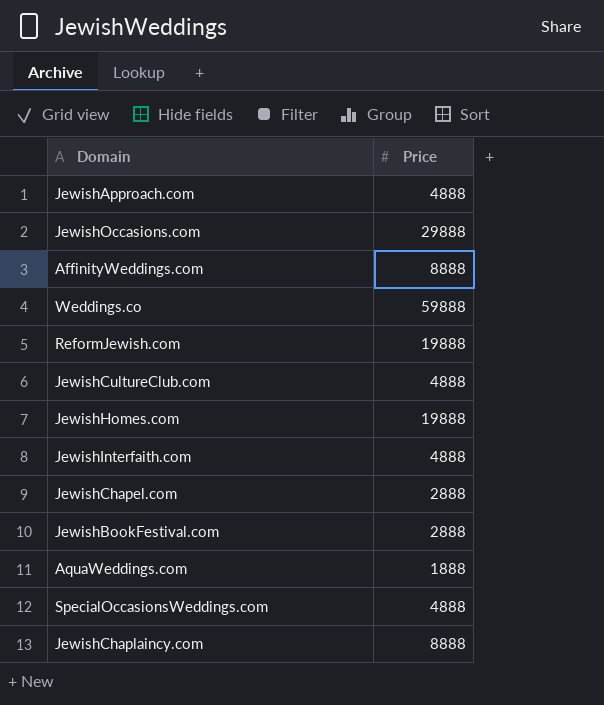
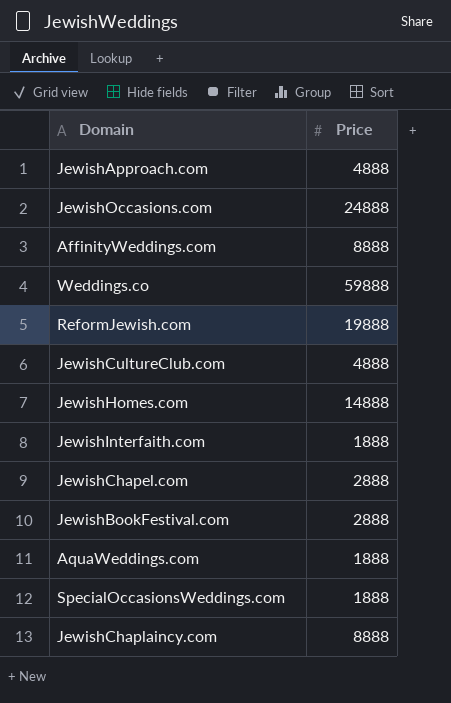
JewishOccasions.com | Price: 29888 -> 24888
JewishHomes.com | Price: 19888 -> 14888
JewishInterfaith.com | Price: 4888 -> 1888
SpecialOccasionsWeddings.com | Price: 4888 -> 1888

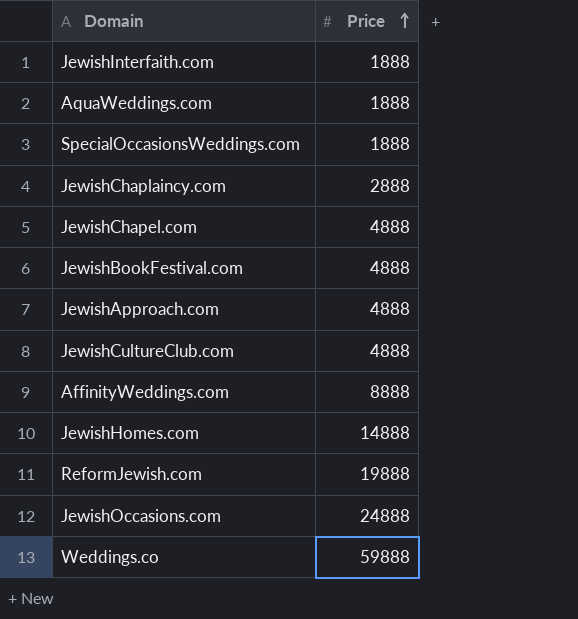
row order: none -> Price ascending
JewishChaplaincy.com | Price: 8888 -> 2888
JewishChapel.com | Price: 2888 -> 4888
JewishBookFestival.com | Price: 2888 -> 4888

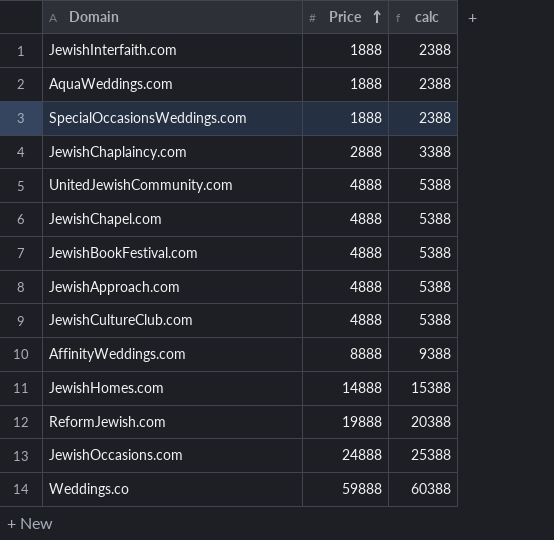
column calc | formula: none -> [Price] + 500
row UnitedJewishCommunity.com: none -> 4888 | 5388

